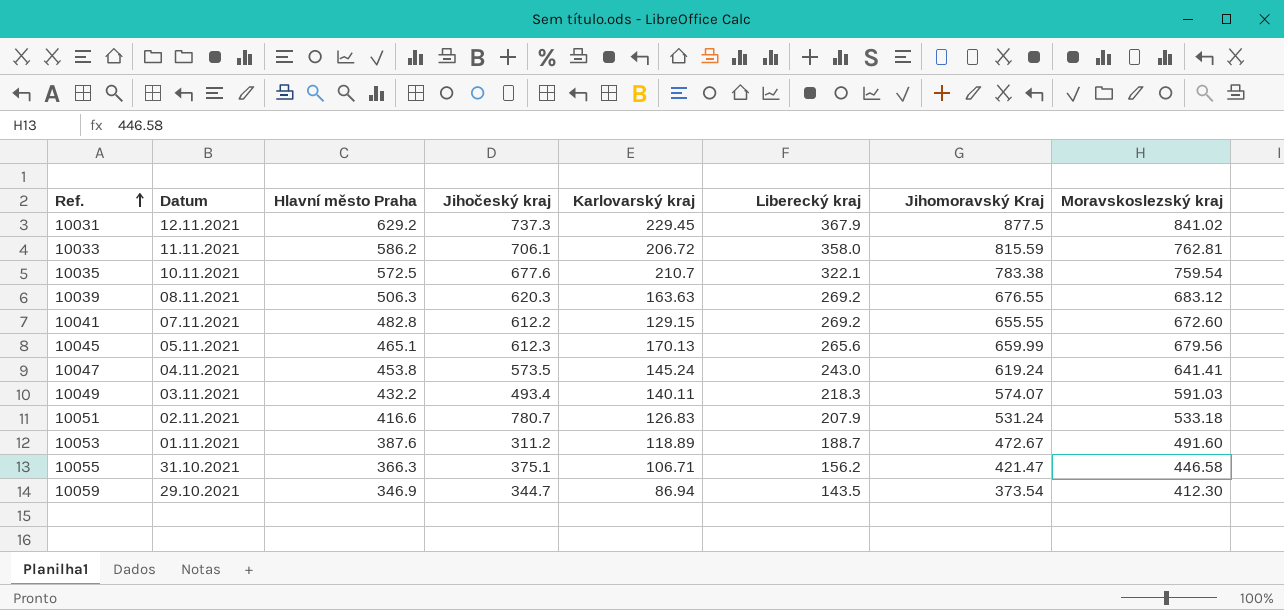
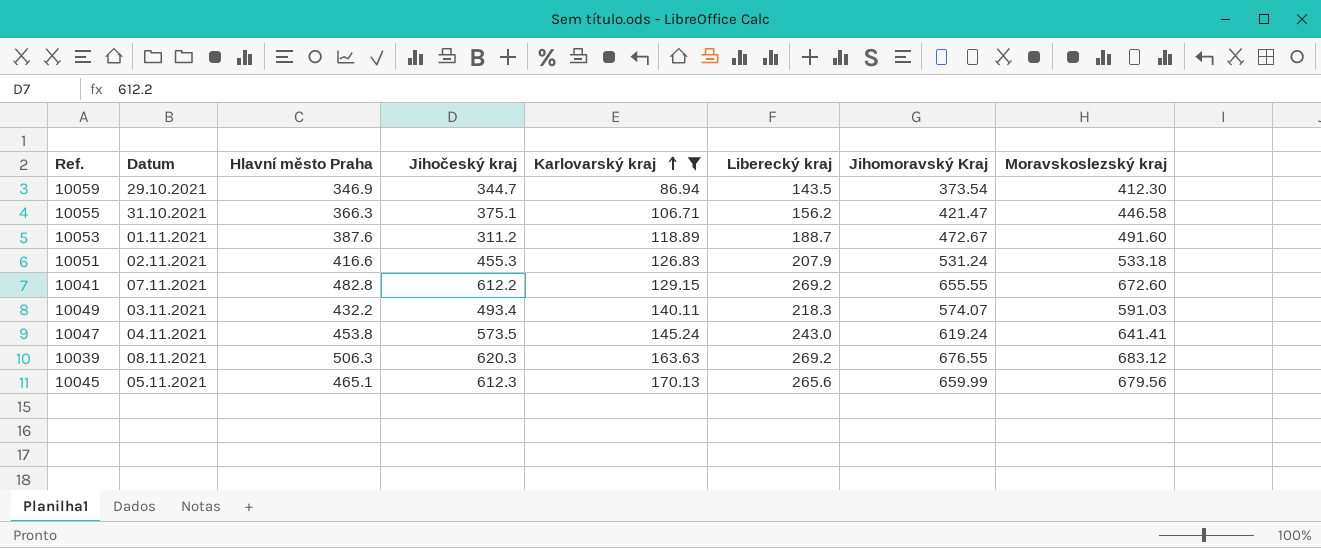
filter: none -> Karlovarský kraj <= 170.13
row order: Ref. ascending -> Karlovarský kraj ascending
10051 | Jihočeský kraj: 780.7 -> 455.3

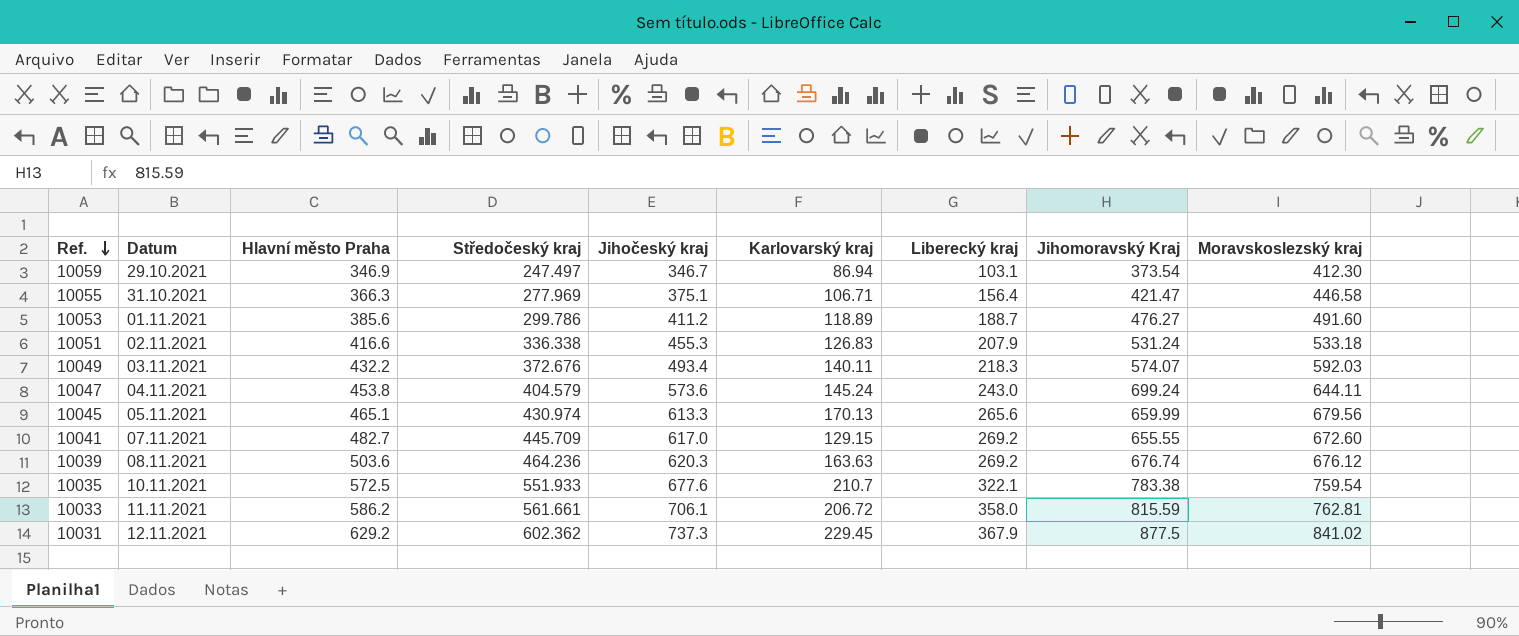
filter: Karlovarský kraj <= 170.13 -> none
row order: Karlovarský kraj ascending -> Ref. descending
column Středočeský kraj | position: none -> 4
10059 | Jihočeský kraj: 344.7 -> 346.7
10059 | Liberecký kraj: 143.5 -> 103.1
10055 | Liberecký kraj: 156.2 -> 156.4
10053 | Hlavní město Praha: 387.6 -> 385.6
10053 | Jihočeský kraj: 311.2 -> 411.2
10053 | Jihomoravský Kraj: 472.67 -> 476.27
10049 | Moravskoslezský kraj: 591.03 -> 592.03
10047 | Jihočeský kraj: 573.5 -> 573.6
10047 | Jihomoravský Kraj: 619.24 -> 699.24
10047 | Moravskoslezský kraj: 641.41 -> 644.11
10045 | Jihočeský kraj: 612.3 -> 613.3
10041 | Hlavní město Praha: 482.8 -> 482.7
10041 | Jihočeský kraj: 612.2 -> 617.0
10039 | Hlavní město Praha: 506.3 -> 503.6
10039 | Jihomoravský Kraj: 676.55 -> 676.74
10039 | Moravskoslezský kraj: 683.12 -> 676.12

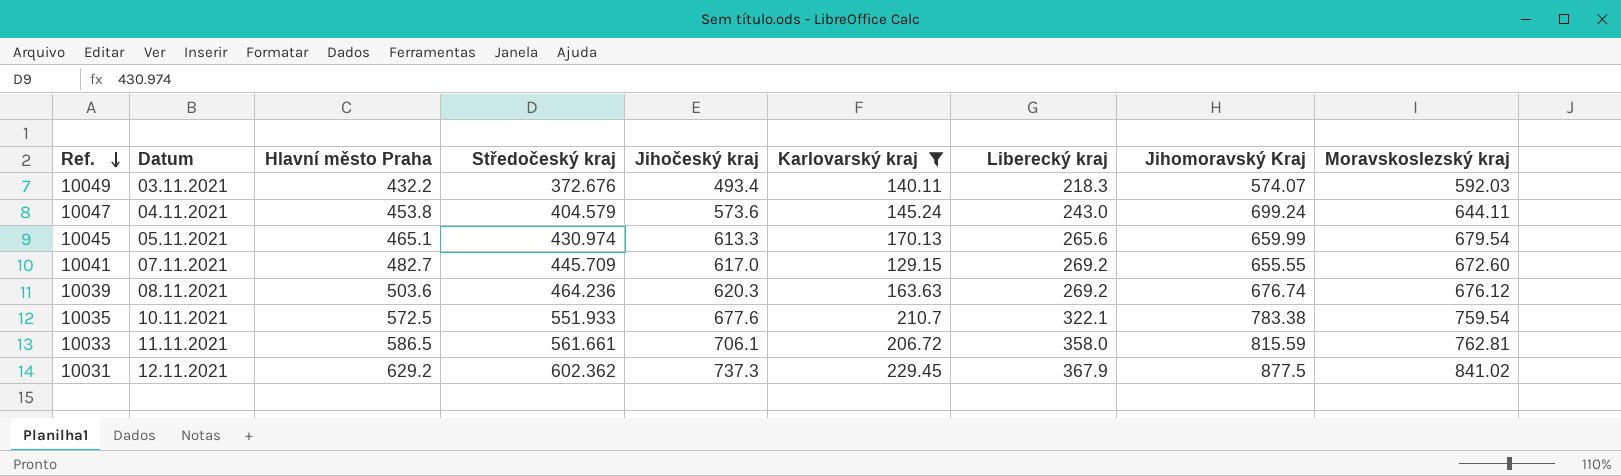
filter: none -> Karlovarský kraj >= 129.15
10045 | Moravskoslezský kraj: 679.56 -> 679.54
10033 | Hlavní město Praha: 586.2 -> 586.5

